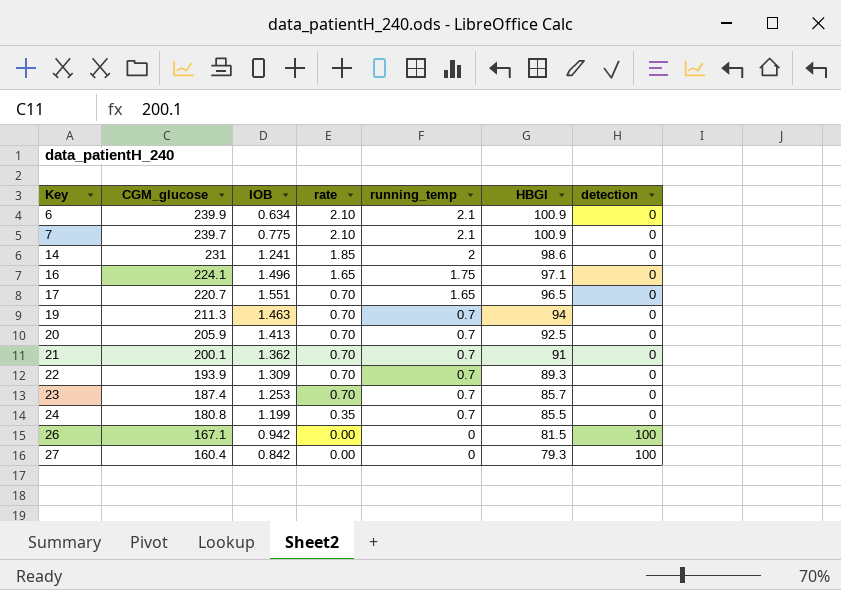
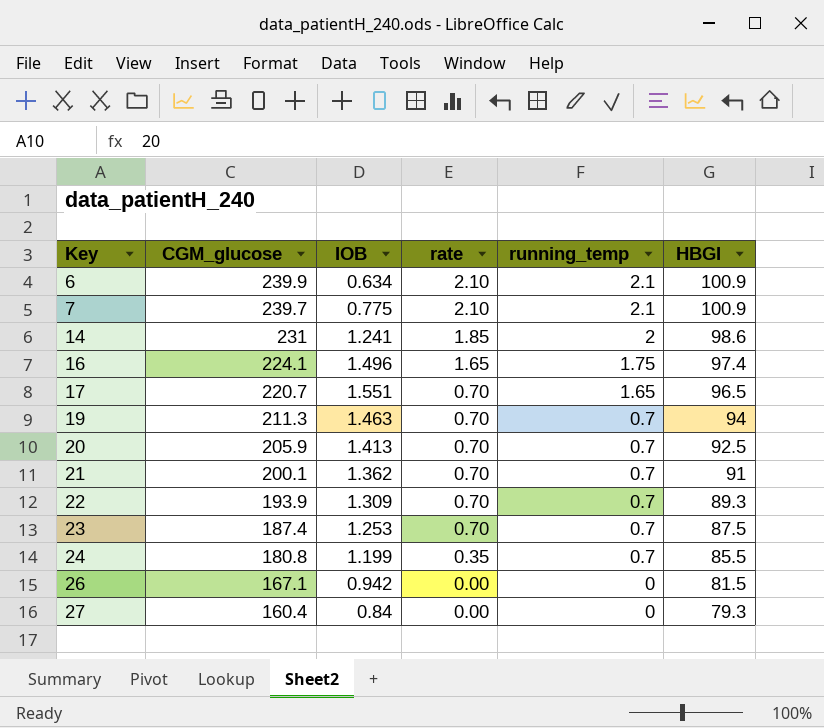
column detection | position: 7 -> none
16 | HBGI: 97.1 -> 97.4
23 | HBGI: 85.7 -> 87.5
27 | IOB: 0.842 -> 0.84

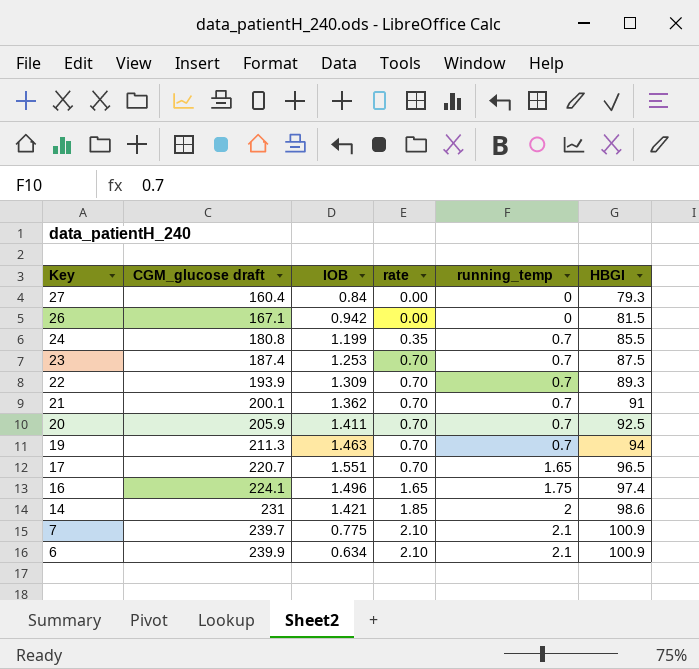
row order: Key ascending -> Key descending
column name: CGM_glucose -> CGM_glucose draft
20 | IOB: 1.413 -> 1.411
14 | IOB: 1.241 -> 1.421

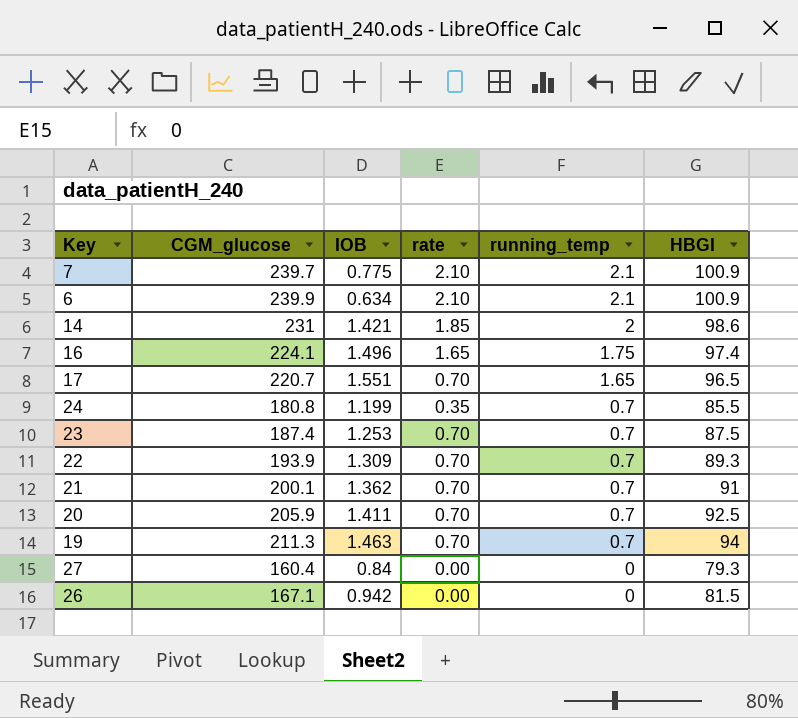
row order: Key descending -> running_temp descending
column name: CGM_glucose draft -> CGM_glucose

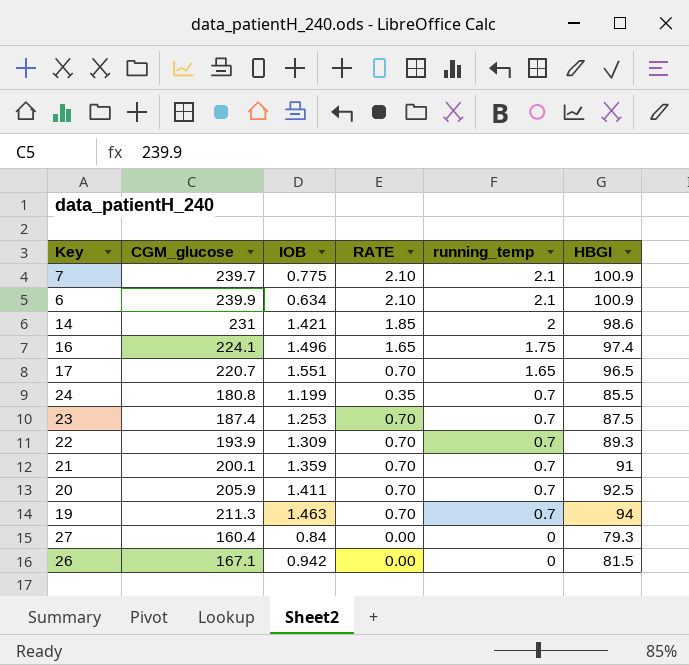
column name: rate -> RATE
21 | IOB: 1.362 -> 1.359

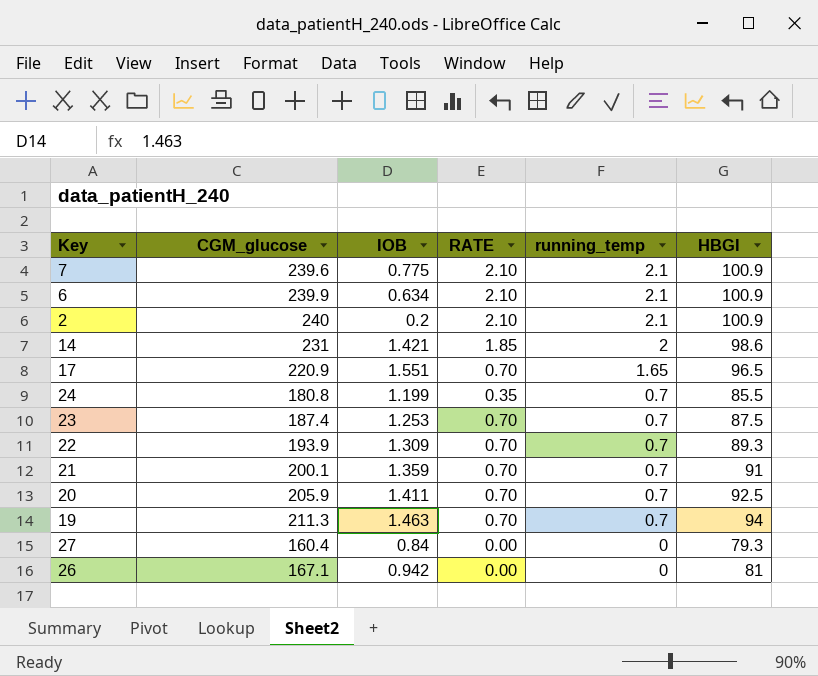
row 16: 224.1 | 1.496 | 1.65 | 1.75 | 97.4 -> none
7 | CGM_glucose: 239.7 -> 239.6
row 2: none -> 240 | 0.2 | 2.10 | 2.1 | 100.9
17 | CGM_glucose: 220.7 -> 220.9
26 | HBGI: 81.5 -> 81

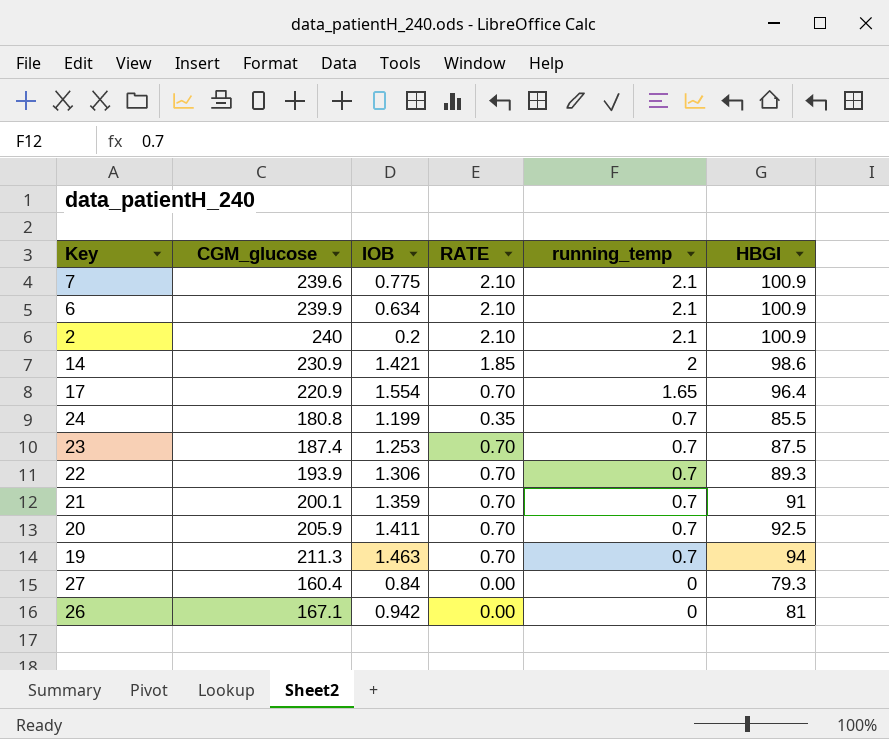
14 | CGM_glucose: 231 -> 230.9
17 | IOB: 1.551 -> 1.554
17 | HBGI: 96.5 -> 96.4
22 | IOB: 1.309 -> 1.306

